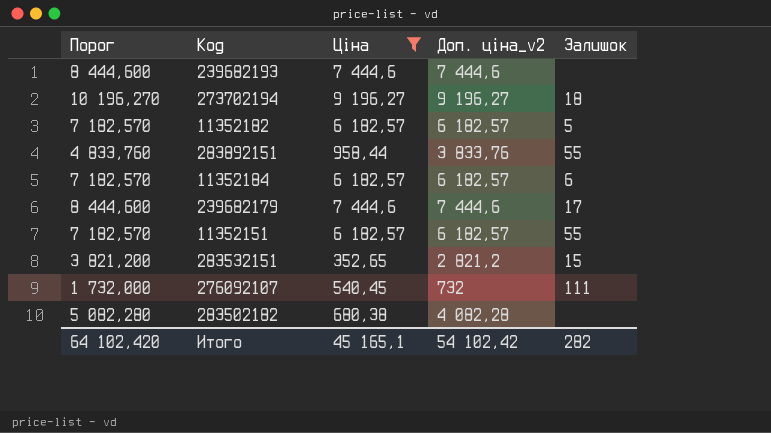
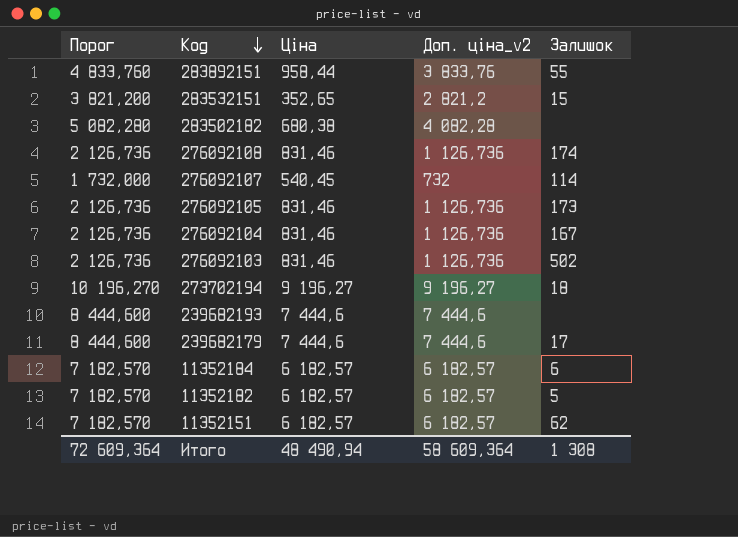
filter: Ціна != 831,46 -> none
row order: none -> Код descending
276092107 | Залишок: 111 -> 114
11352151 | Залишок: 55 -> 62
Итого | Порог: 64 102,420 -> 72 609,364
Итого | Ціна: 45 165,1 -> 48 490,94
Итого | Доп. ціна_v2: 54 102,42 -> 58 609,364
Итого | Залишок: 282 -> 1 308

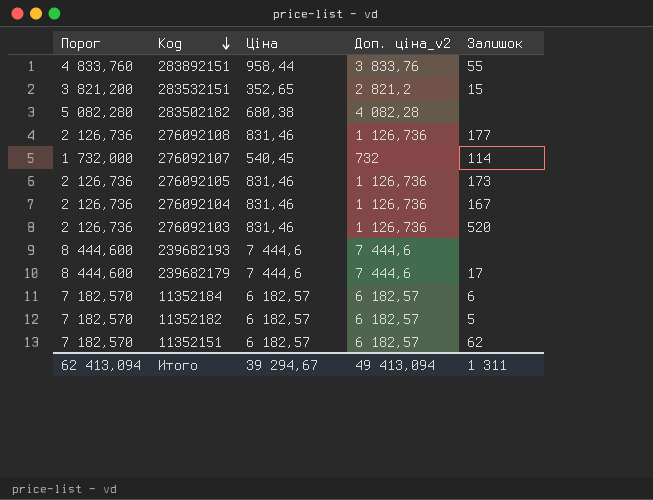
row 273702194: 10 196,270 | 9 196,27 | 9 196,27 | 18 -> none
276092108 | Залишок: 174 -> 177
276092103 | Залишок: 502 -> 520
Итого | Порог: 72 609,364 -> 62 413,094
Итого | Ціна: 48 490,94 -> 39 294,67
Итого | Доп. ціна_v2: 58 609,364 -> 49 413,094
Итого | Залишок: 1 308 -> 1 311

